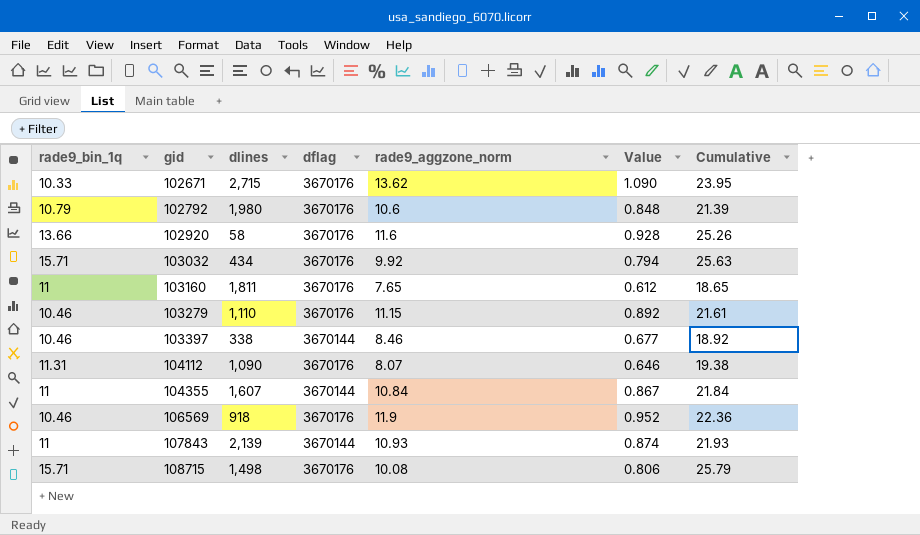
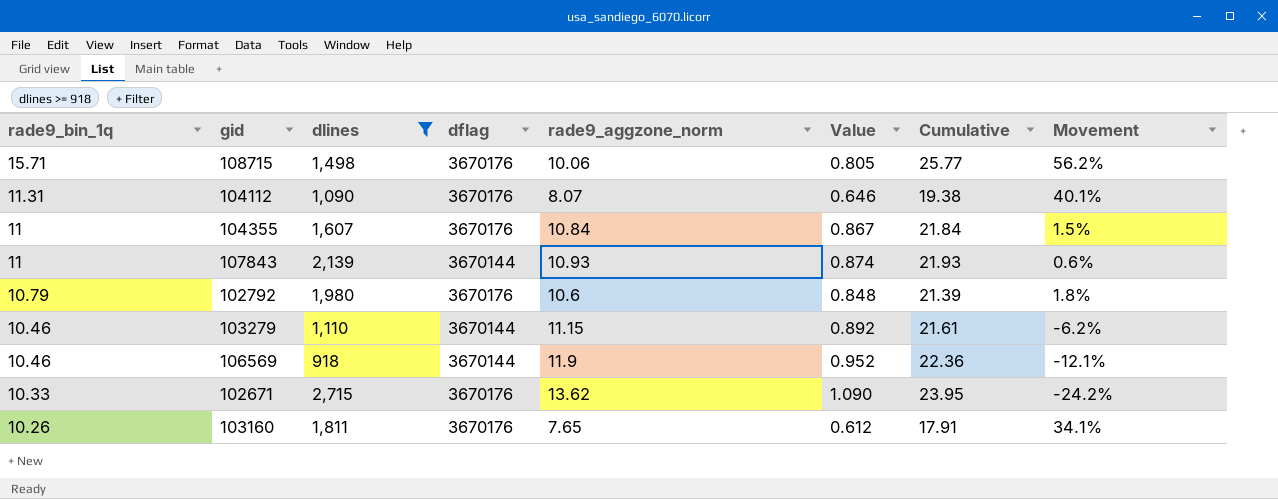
filter: none -> dlines >= 918
row order: gid ascending -> rade9_bin_1q descending
column Movement | formula: none -> ([rade9_bin_1q] - [rade9_aggzone_norm]) / [rade9_aggzone_norm]
108715 | rade9_aggzone_norm: 10.08 -> 10.06
108715 | Value: 0.806 -> 0.805
108715 | Cumulative: 25.79 -> 25.77
104355 | dflag: 3670144 -> 3670176
103279 | dflag: 3670176 -> 3670144
106569 | dflag: 3670176 -> 3670144
103160 | rade9_bin_1q: 11 -> 10.26
103160 | Cumulative: 18.65 -> 17.91

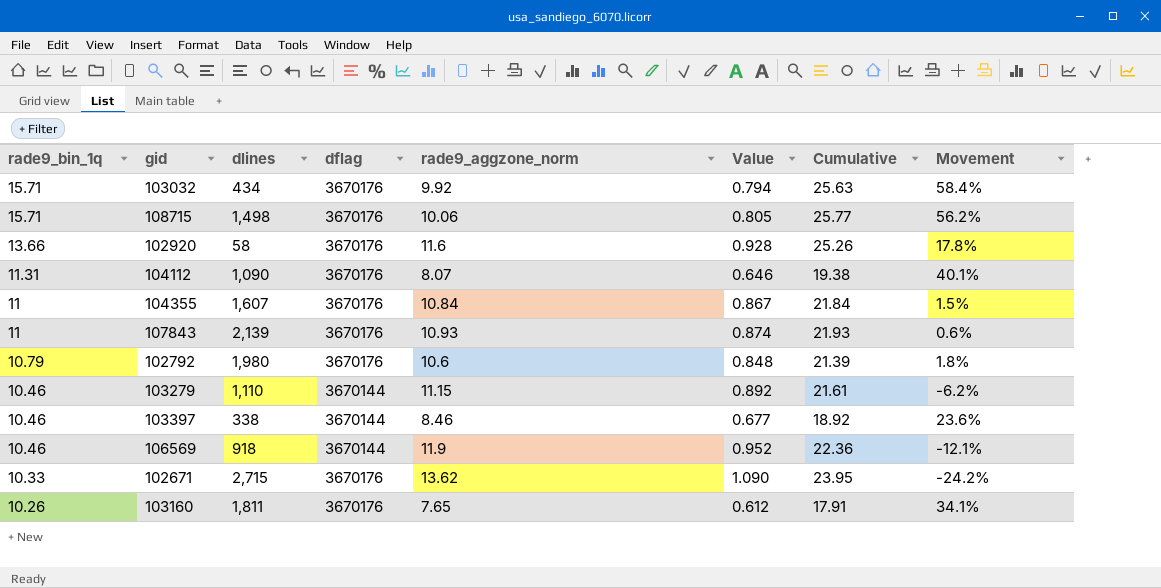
filter: dlines >= 918 -> none
107843 | dflag: 3670144 -> 3670176

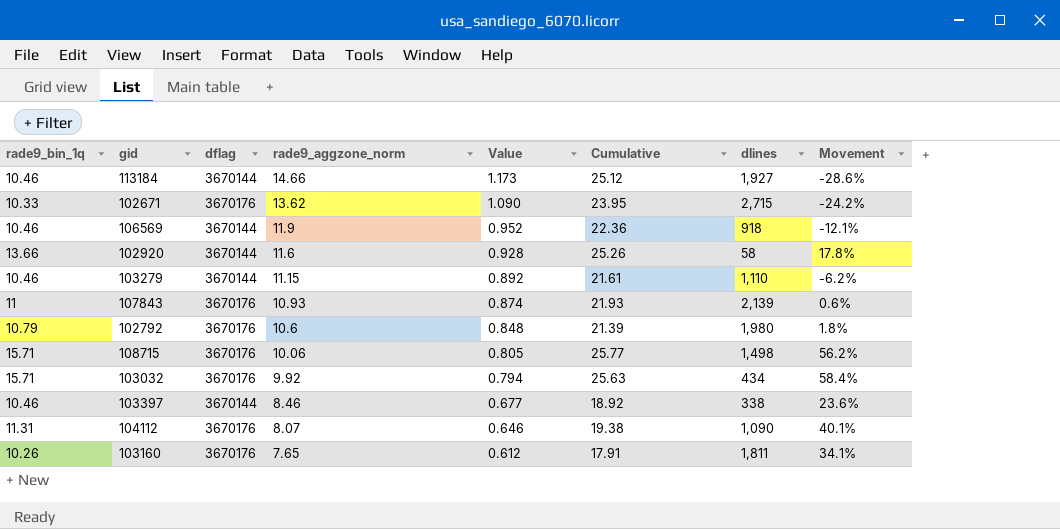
row order: rade9_bin_1q descending -> rade9_aggzone_norm descending
column dlines | position: 3 -> 7
row 104355: 11 | 1,607 | 3670176 | 10.84 | 0.867 | 21.84 | 1.5% -> none
row 113184: none -> 10.46 | 3670144 | 14.66 | 1.173 | 25.12 | 1,927 | -28.6%
102920 | dflag: 3670176 -> 3670144

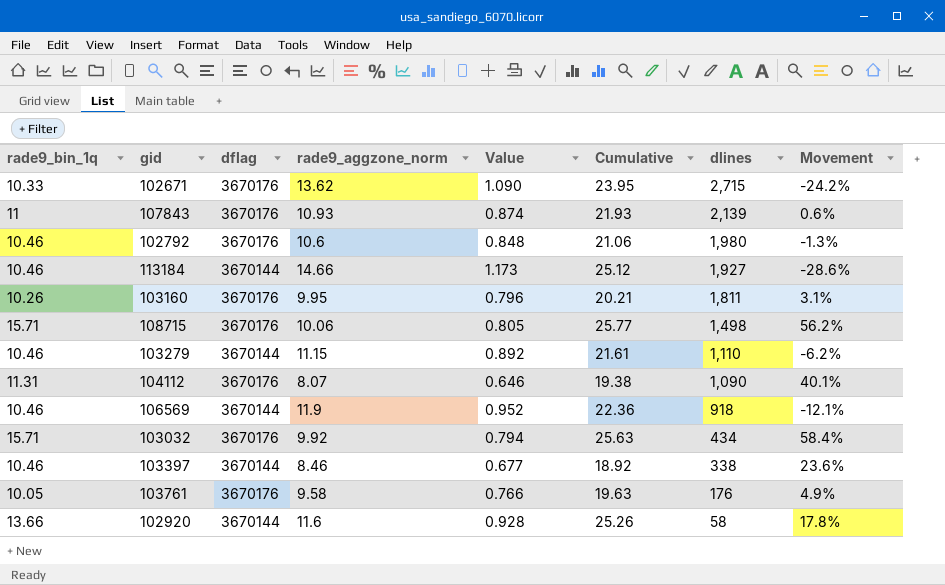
row order: rade9_aggzone_norm descending -> dlines descending
102792 | rade9_bin_1q: 10.79 -> 10.46
102792 | Cumulative: 21.39 -> 21.06
102792 | Movement: 1.8% -> -1.3%
103160 | rade9_aggzone_norm: 7.65 -> 9.95
103160 | Value: 0.612 -> 0.796
103160 | Cumulative: 17.91 -> 20.21
103160 | Movement: 34.1% -> 3.1%
row 103761: none -> 10.05 | 3670176 | 9.58 | 0.766 | 19.63 | 176 | 4.9%

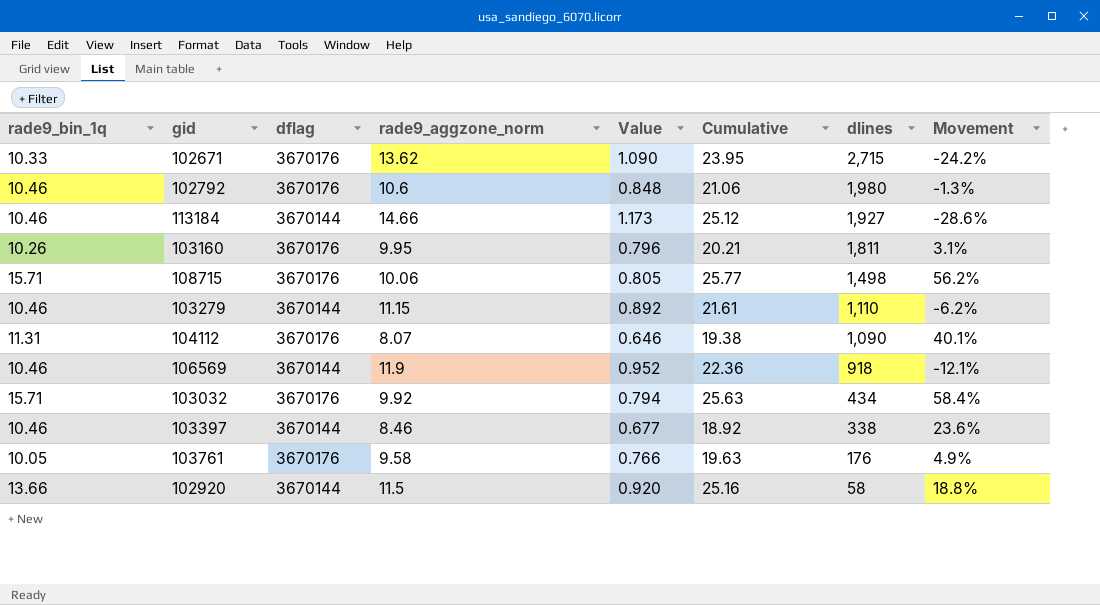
row 107843: 11 | 3670176 | 10.93 | 0.874 | 21.93 | 2,139 | 0.6% -> none
102920 | rade9_aggzone_norm: 11.6 -> 11.5
102920 | Value: 0.928 -> 0.920
102920 | Cumulative: 25.26 -> 25.16
102920 | Movement: 17.8% -> 18.8%

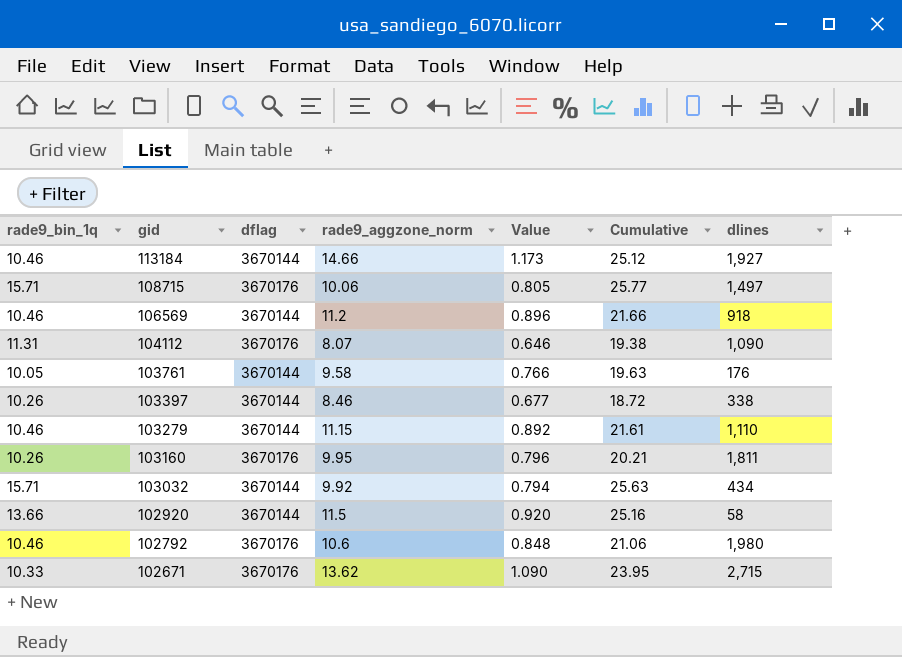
row order: dlines descending -> gid descending
column Movement | formula: ([rade9_bin_1q] - [rade9_aggzone_norm]) / [rade9_aggzone_norm] -> none
108715 | dlines: 1,498 -> 1,497
106569 | rade9_aggzone_norm: 11.9 -> 11.2
106569 | Value: 0.952 -> 0.896
106569 | Cumulative: 22.36 -> 21.66
103761 | dflag: 3670176 -> 3670144
103397 | rade9_bin_1q: 10.46 -> 10.26
103397 | Cumulative: 18.92 -> 18.72
103032 | dflag: 3670176 -> 3670144

